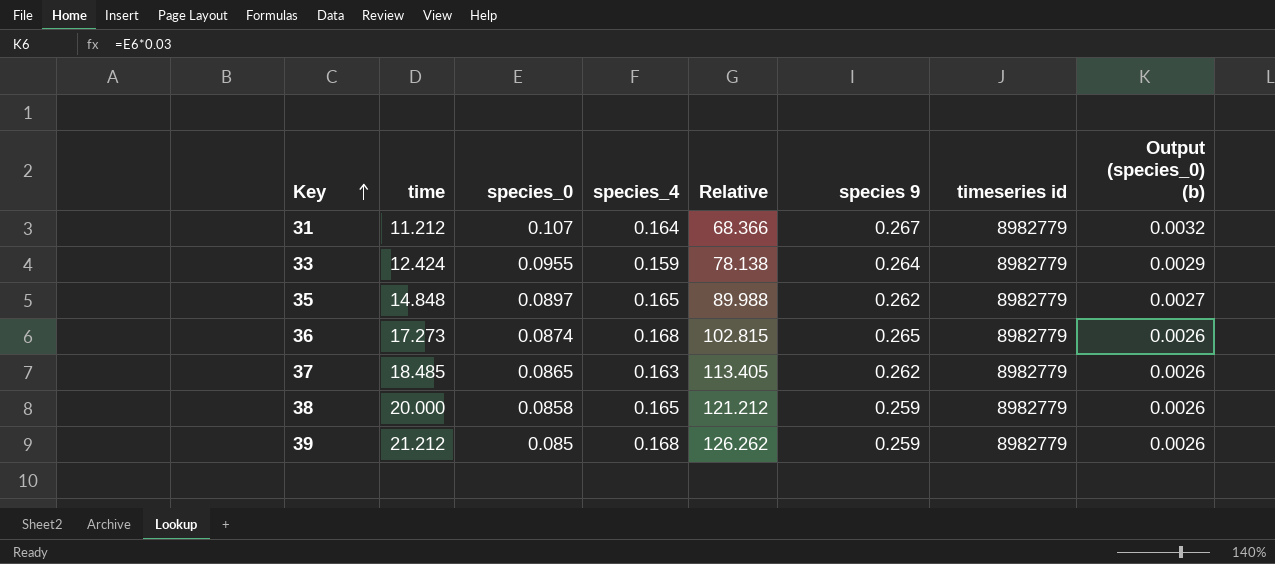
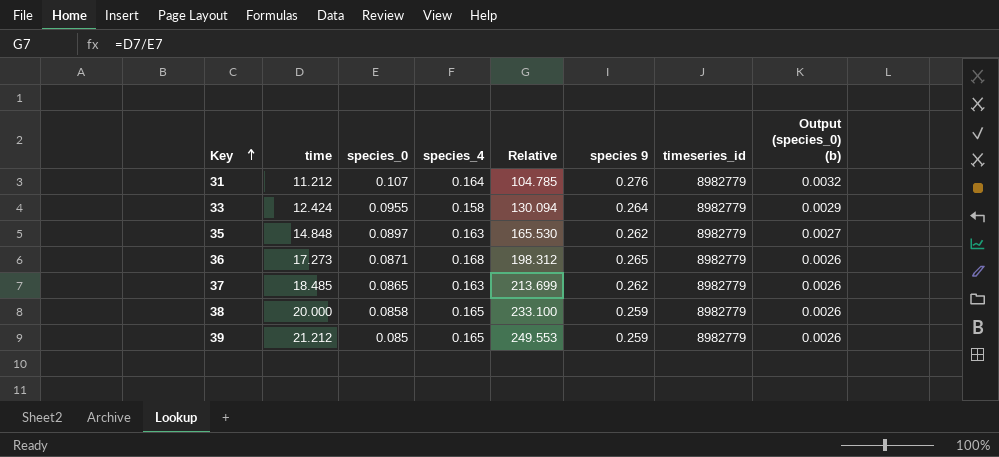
column Relative | formula: [time] / [species_4] -> [time] / [species_0]
column name: timeseries id -> timeseries_id
31 | species 9: 0.267 -> 0.276
33 | species_4: 0.159 -> 0.158
35 | species_4: 0.165 -> 0.163
36 | species_0: 0.0874 -> 0.0871
39 | species_4: 0.168 -> 0.165

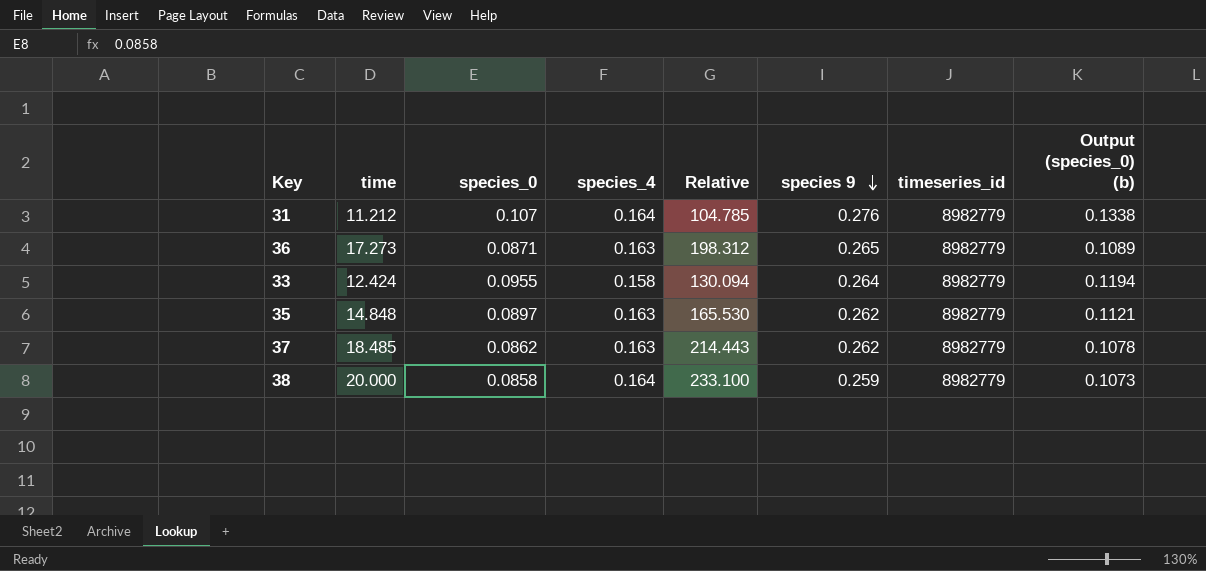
row order: Key ascending -> species 9 descending
column Output (species_0) (b) | formula: [species_0] * 0.03 -> [species_0] * 1.25
row 39: 21.212 | 0.085 | 0.165 | 249.553 | 0.259 | 8982779 | 0.0026 -> none
36 | species_4: 0.168 -> 0.163
37 | species_0: 0.0865 -> 0.0862
37 | Relative: 213.699 -> 214.443
38 | species_4: 0.165 -> 0.164

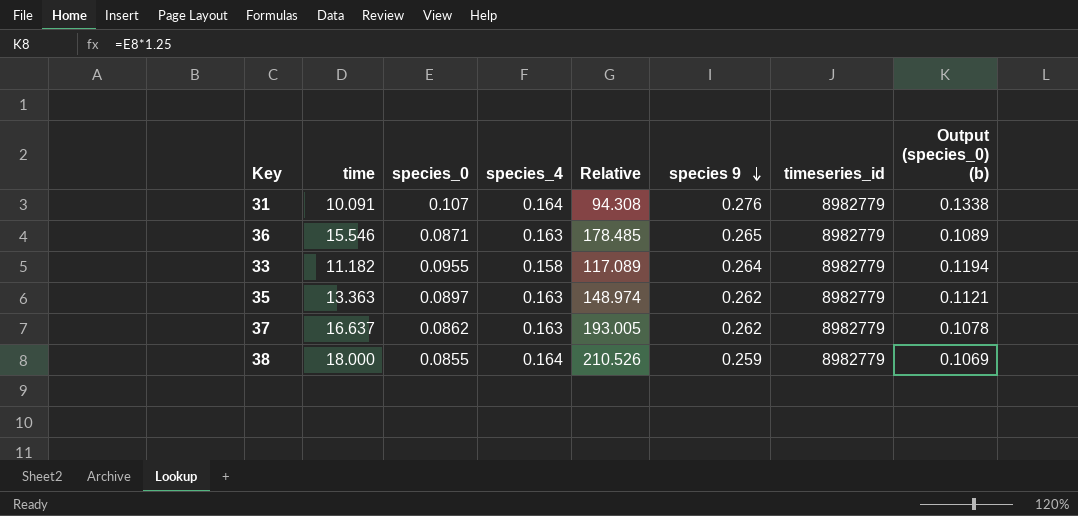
31 | time: 11.212 -> 10.091
31 | Relative: 104.785 -> 94.308
36 | time: 17.273 -> 15.546
36 | Relative: 198.312 -> 178.485
33 | time: 12.424 -> 11.182
33 | Relative: 130.094 -> 117.089
35 | time: 14.848 -> 13.363
35 | Relative: 165.530 -> 148.974
37 | time: 18.485 -> 16.637
37 | Relative: 214.443 -> 193.005
38 | time: 20.000 -> 18.000
38 | species_0: 0.0858 -> 0.0855
38 | Relative: 233.100 -> 210.526
38 | Output (species_0) (b): 0.1073 -> 0.1069

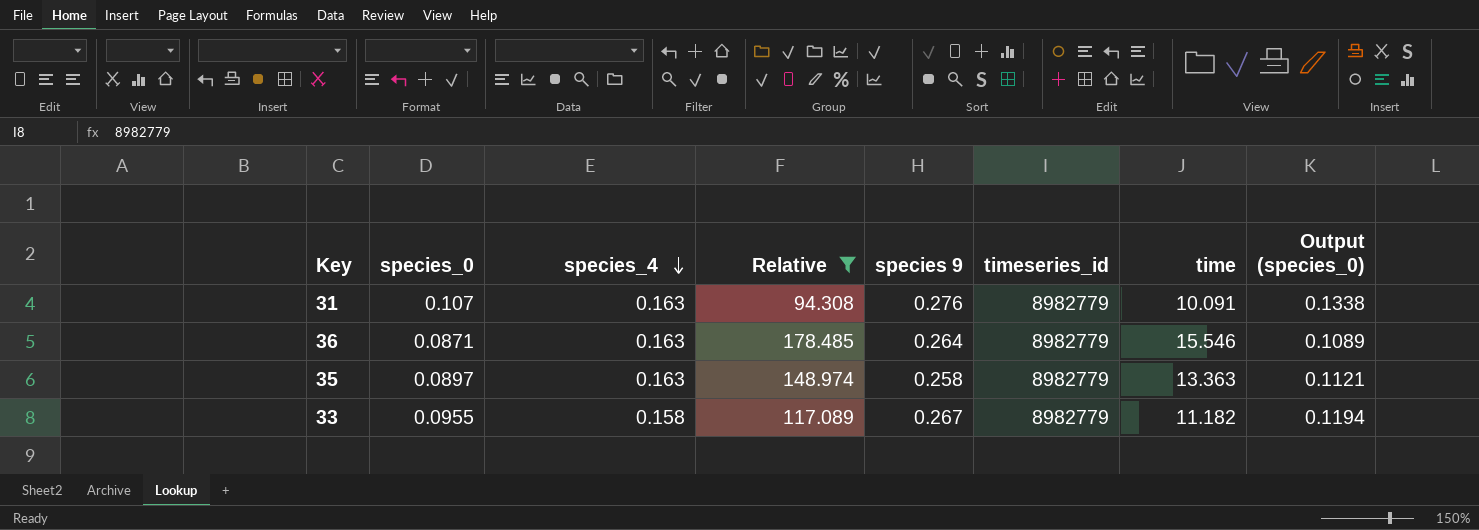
filter: none -> Relative <= 178.485
row order: species 9 descending -> species_4 descending
column time | position: 2 -> 7
column name: Output (species_0) (b) -> Output (species_0)
31 | species_4: 0.164 -> 0.163
36 | species 9: 0.265 -> 0.264
35 | species 9: 0.262 -> 0.258
33 | species 9: 0.264 -> 0.267

